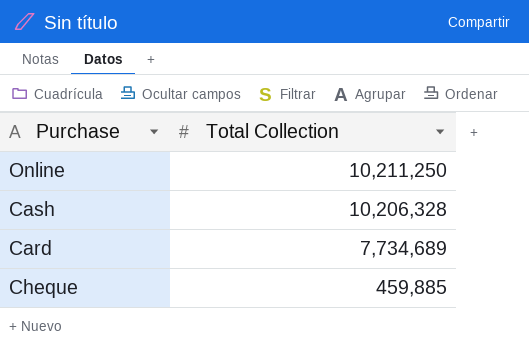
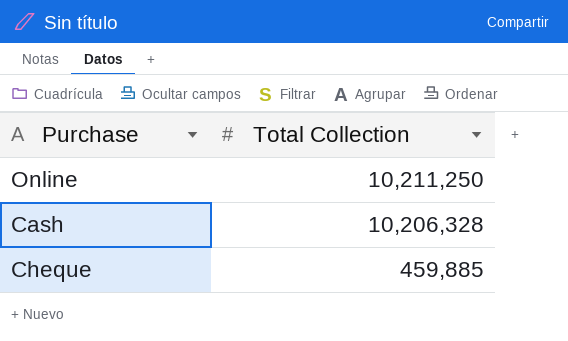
row Card: 7,734,689 -> none

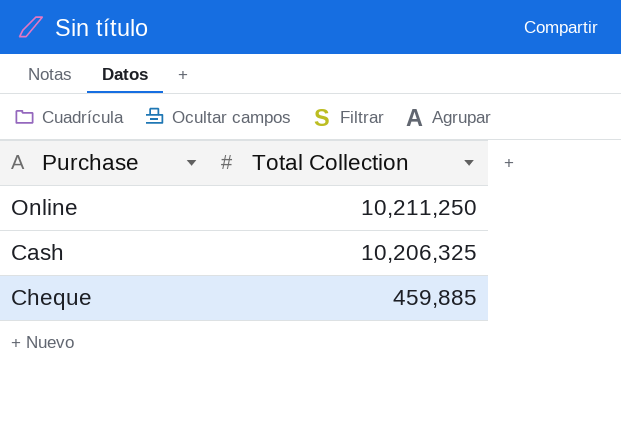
Cash | Total Collection: 10,206,328 -> 10,206,325

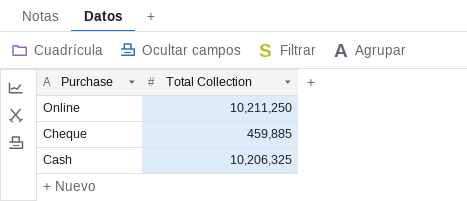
row order: Total Collection descending -> Purchase descending

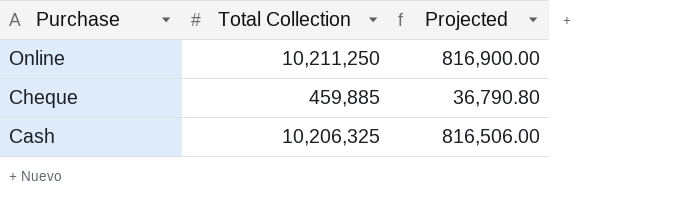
column Projected | formula: none -> [Total Collection] * 0.08

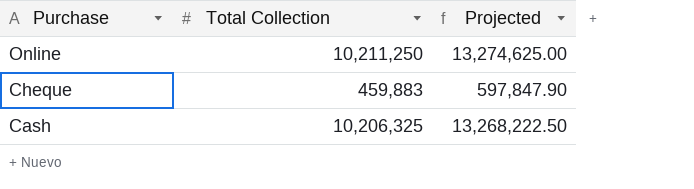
column Projected | formula: [Total Collection] * 0.08 -> [Total Collection] * 1.3
Cheque | Total Collection: 459,885 -> 459,883

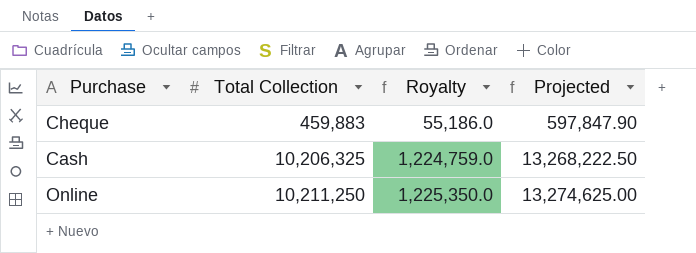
row order: Purchase descending -> Total Collection ascending
column Royalty | formula: none -> [Total Collection] * 0.12

